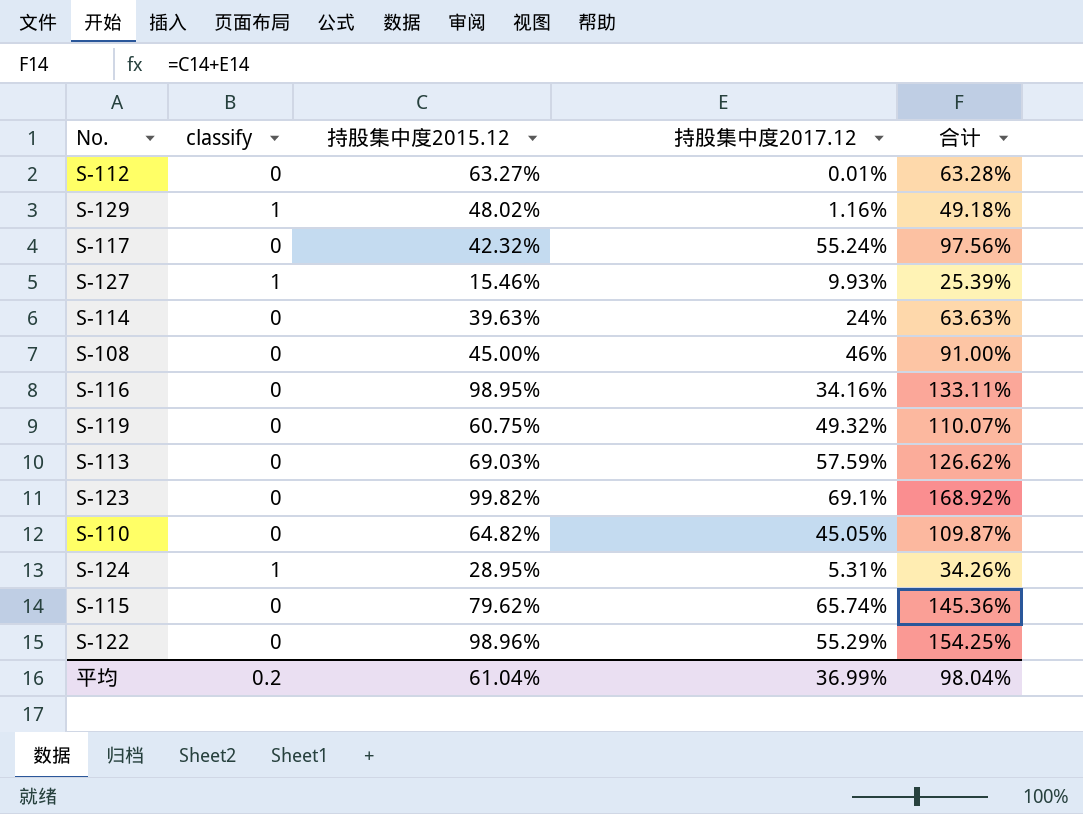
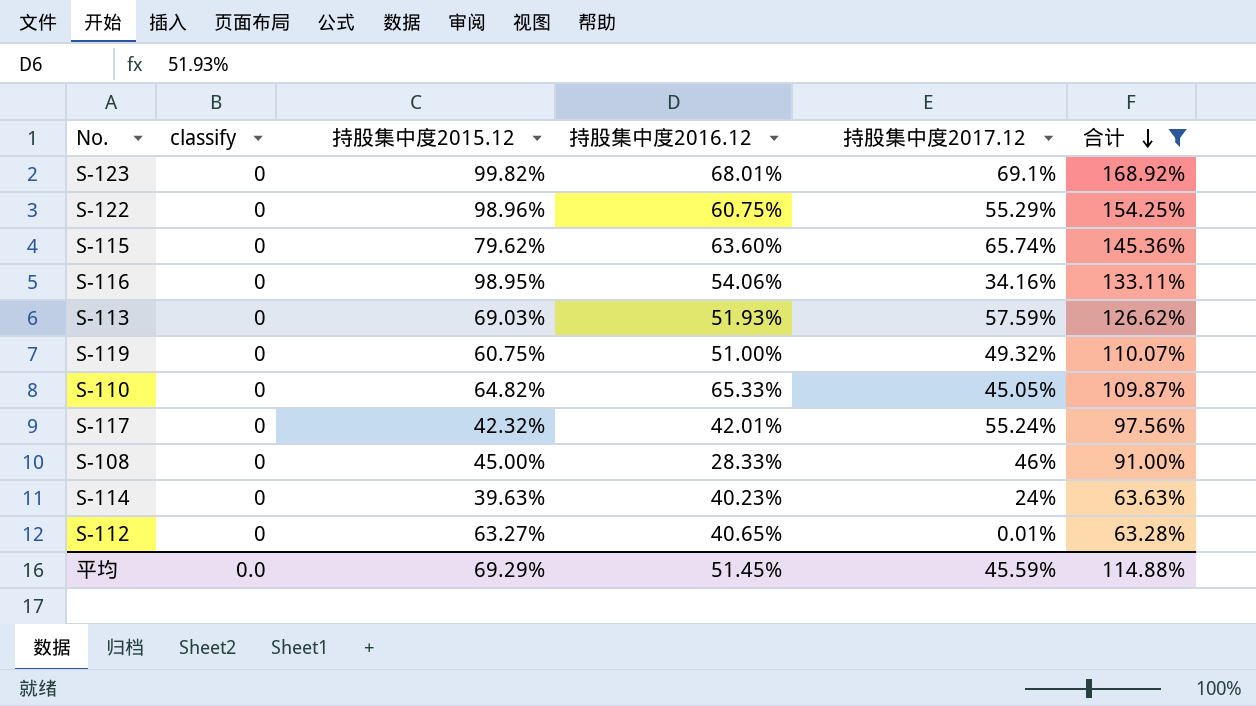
filter: none -> 合计 >= 63.28%
row order: none -> 合计 descending
column 持股集中度2016.12 | position: none -> 4
平均 | classify: 0.2 -> 0.0
平均 | 持股集中度2015.12: 61.04% -> 69.29%
平均 | 持股集中度2017.12: 36.99% -> 45.59%
平均 | 合计: 98.04% -> 114.88%

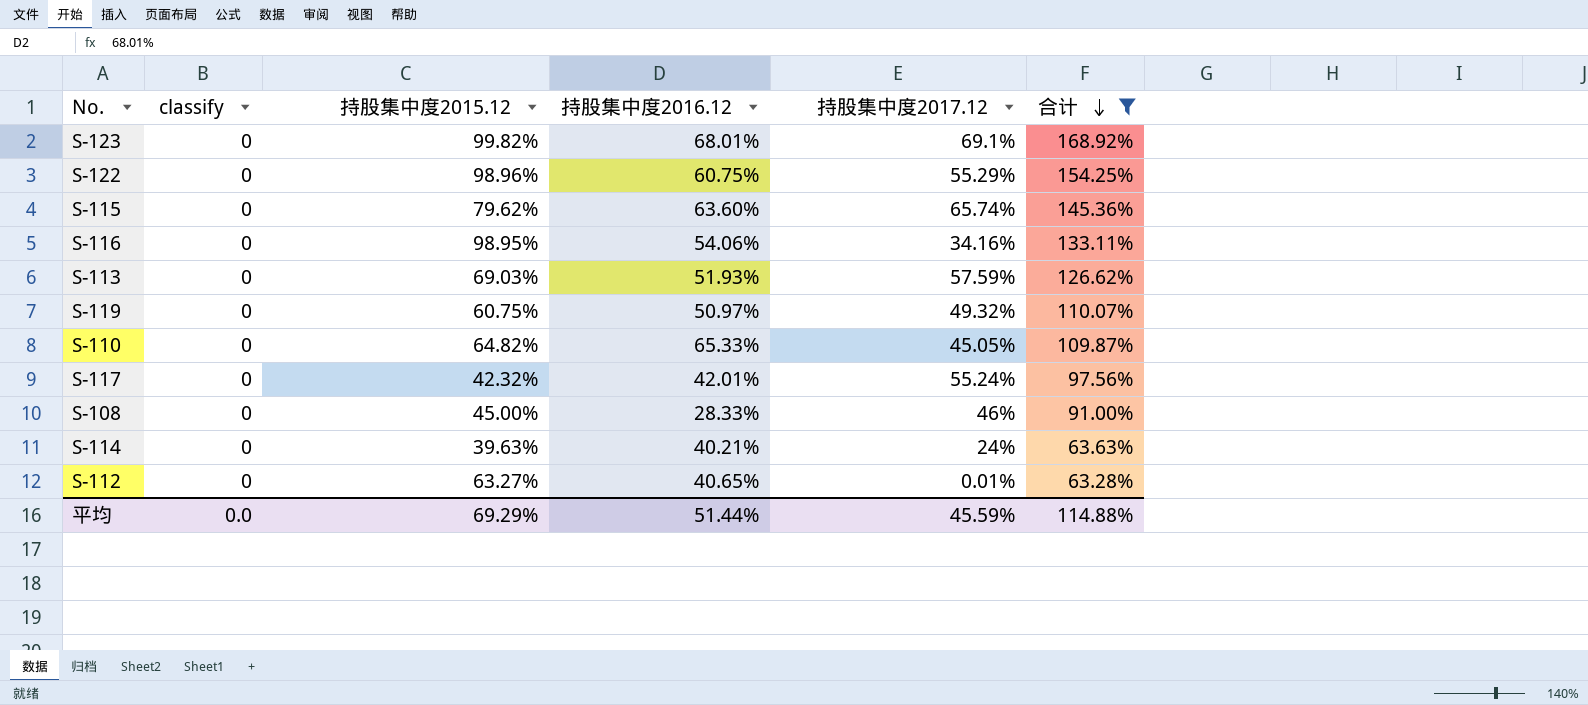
S-119 | 持股集中度2016.12: 51.00% -> 50.97%
S-114 | 持股集中度2016.12: 40.23% -> 40.21%
平均 | 持股集中度2016.12: 51.45% -> 51.44%

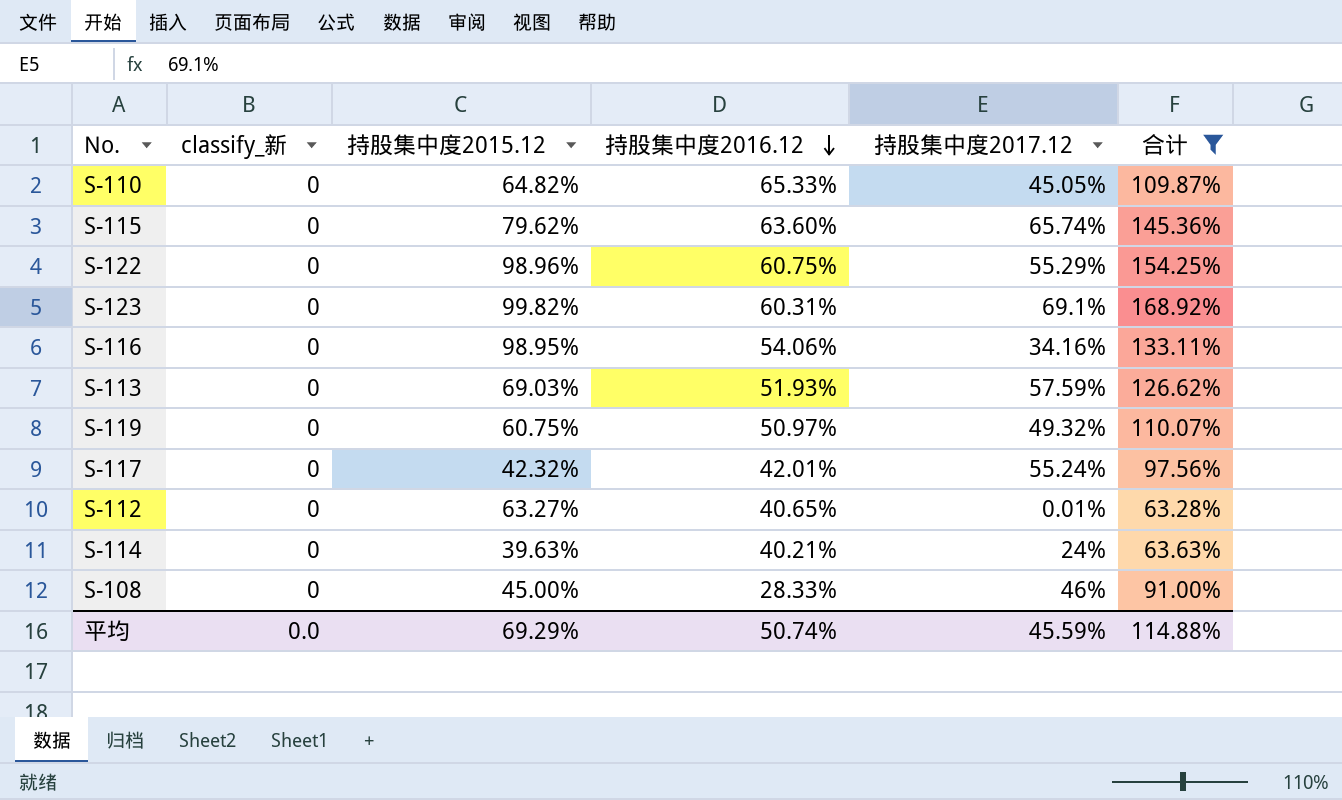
row order: 合计 descending -> 持股集中度2016.12 descending
column name: classify -> classify_新
S-123 | 持股集中度2016.12: 68.01% -> 60.31%
平均 | 持股集中度2016.12: 51.44% -> 50.74%

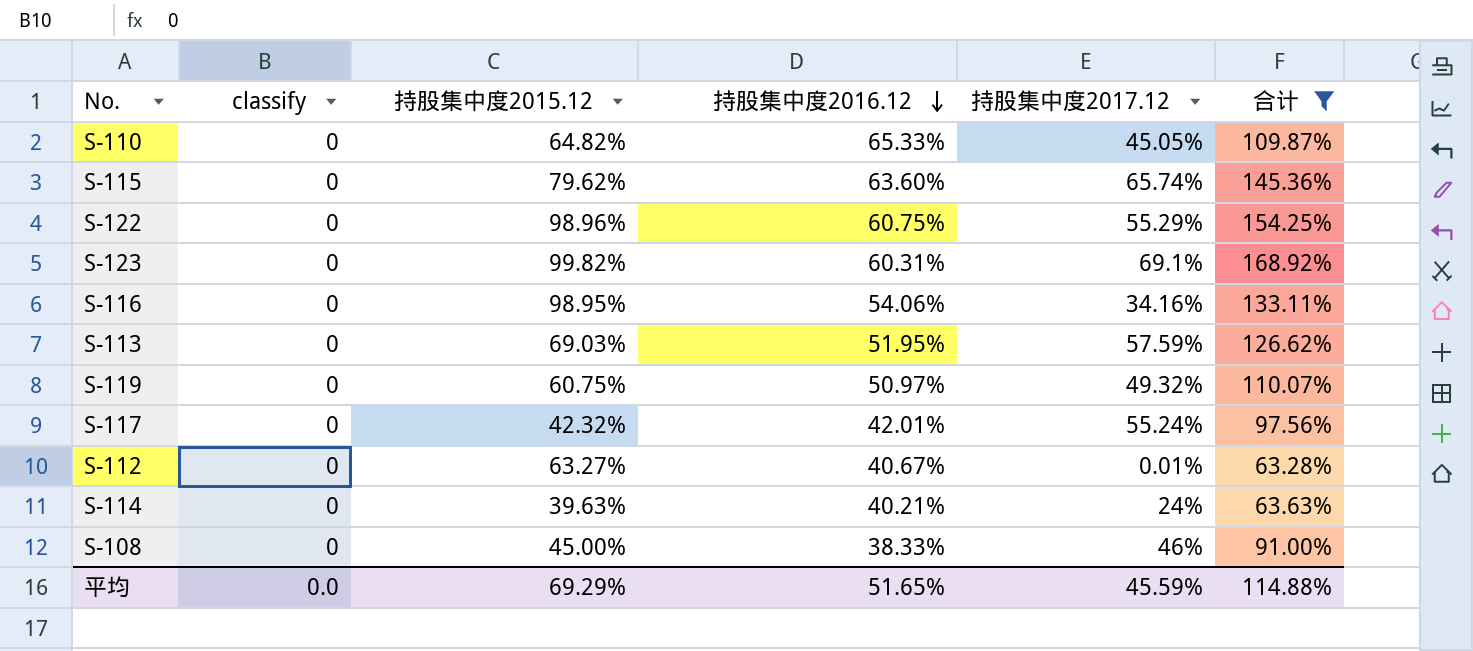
column name: classify_新 -> classify
S-113 | 持股集中度2016.12: 51.93% -> 51.95%
S-112 | 持股集中度2016.12: 40.65% -> 40.67%
S-108 | 持股集中度2016.12: 28.33% -> 38.33%
平均 | 持股集中度2016.12: 50.74% -> 51.65%

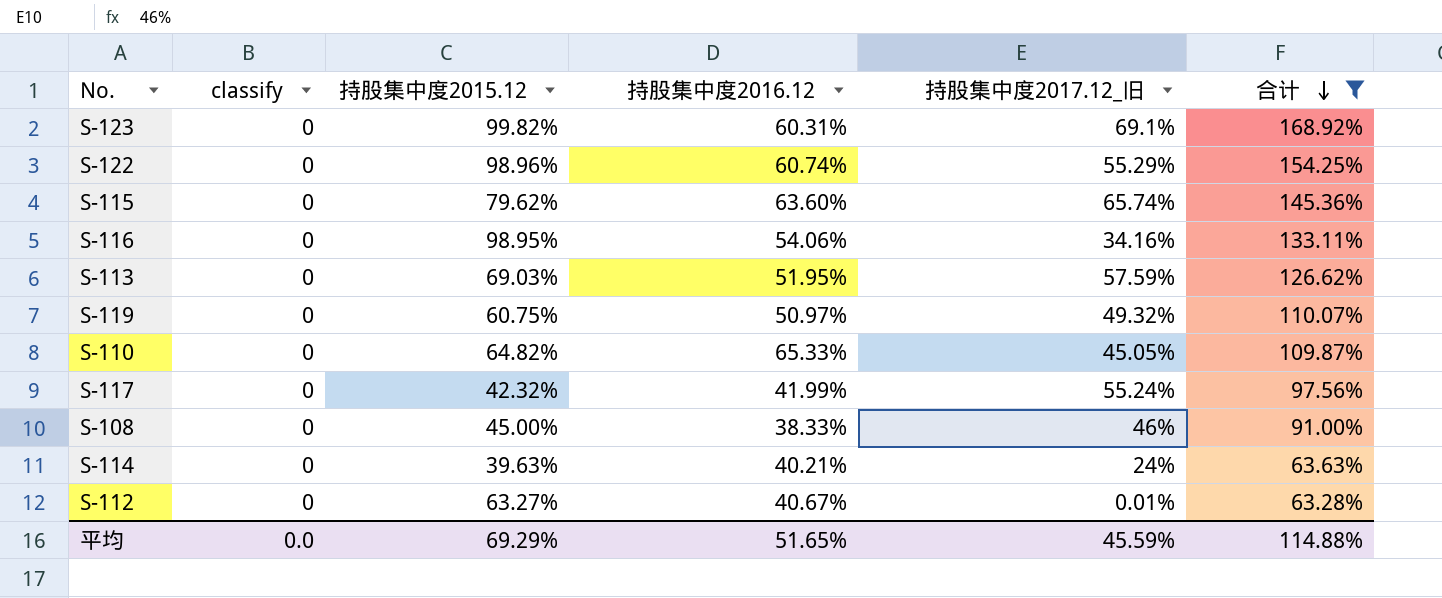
row order: 持股集中度2016.12 descending -> 合计 descending
column name: 持股集中度2017.12 -> 持股集中度2017.12_旧
S-122 | 持股集中度2016.12: 60.75% -> 60.74%
S-117 | 持股集中度2016.12: 42.01% -> 41.99%

